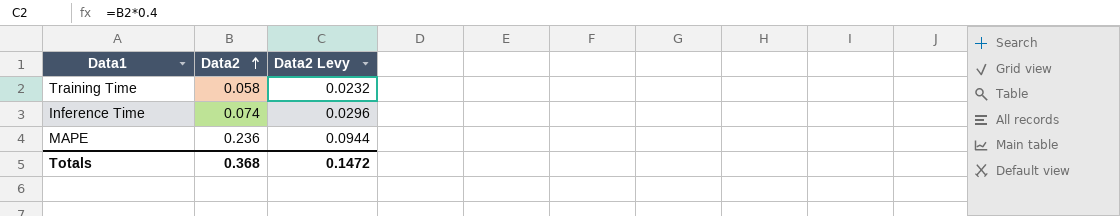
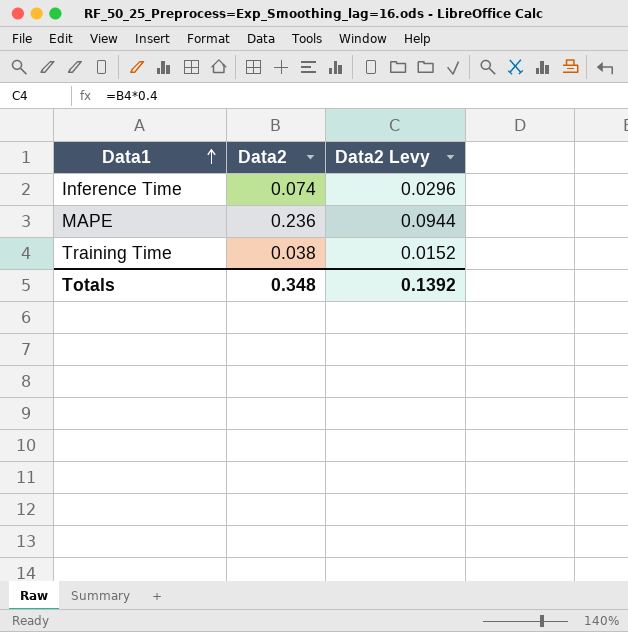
row order: Data2 ascending -> Data1 ascending
Training Time | Data2: 0.058 -> 0.038
Training Time | Data2 Levy: 0.0232 -> 0.0152
Totals | Data2: 0.368 -> 0.348
Totals | Data2 Levy: 0.1472 -> 0.1392

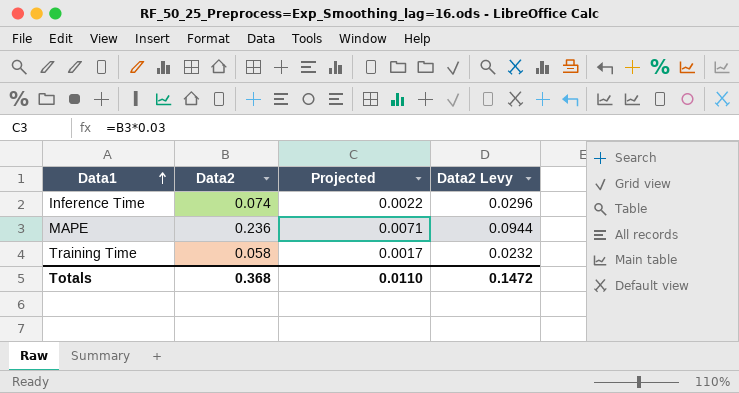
column Projected | formula: none -> [Data2] * 0.03
Training Time | Data2: 0.038 -> 0.058
Training Time | Data2 Levy: 0.0152 -> 0.0232
Totals | Data2: 0.348 -> 0.368
Totals | Data2 Levy: 0.1392 -> 0.1472

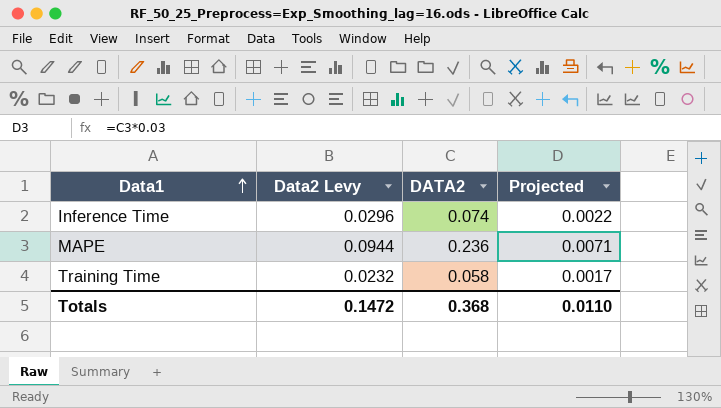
column Data2 Levy | position: 4 -> 2
column name: Data2 -> DATA2

